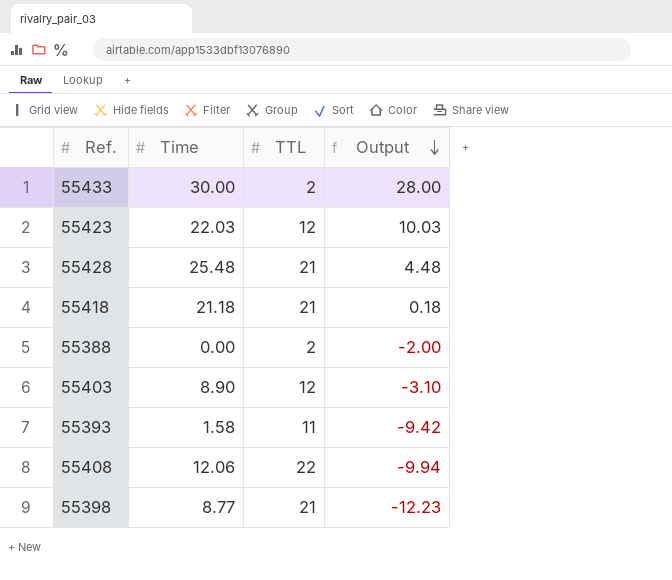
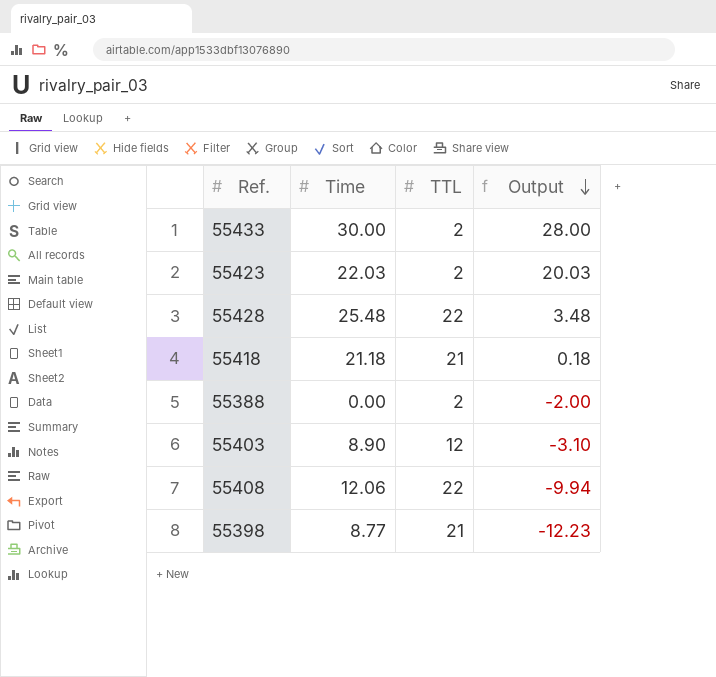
row 55393: 1.58 | 11 | -9.42 -> none
55423 | TTL: 12 -> 2
55423 | Output: 10.03 -> 20.03
55428 | TTL: 21 -> 22
55428 | Output: 4.48 -> 3.48

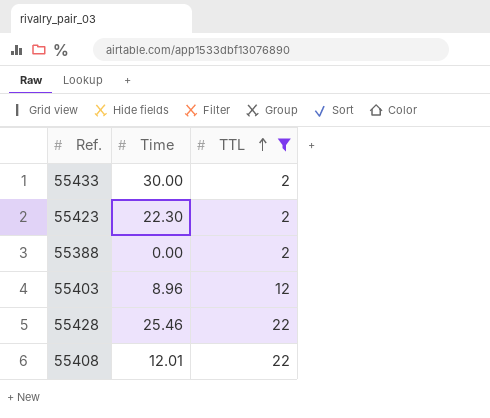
filter: none -> TTL != 21
row order: Output descending -> TTL ascending
column Output | formula: [Time] - [TTL] -> none
55423 | Time: 22.03 -> 22.30
55403 | Time: 8.90 -> 8.96
55428 | Time: 25.48 -> 25.46
55408 | Time: 12.06 -> 12.01

